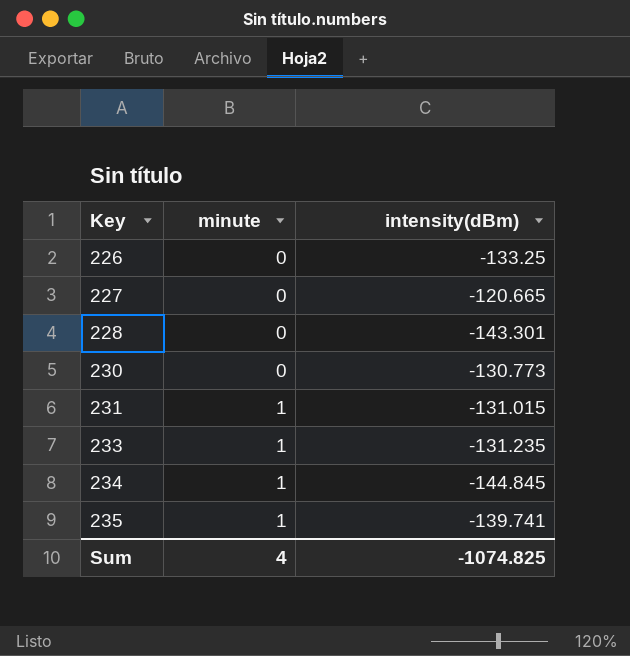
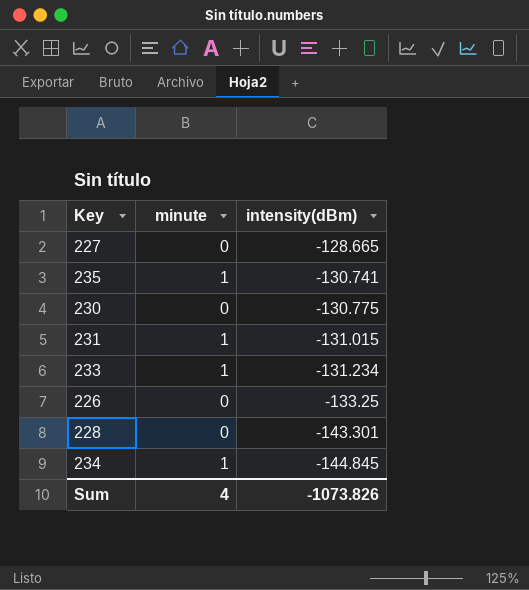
row order: Key ascending -> intensity(dBm) descending
227 | intensity(dBm): -120.665 -> -128.665
235 | intensity(dBm): -139.741 -> -130.741
230 | intensity(dBm): -130.773 -> -130.775
233 | intensity(dBm): -131.235 -> -131.234
Sum | intensity(dBm): -1074.825 -> -1073.826

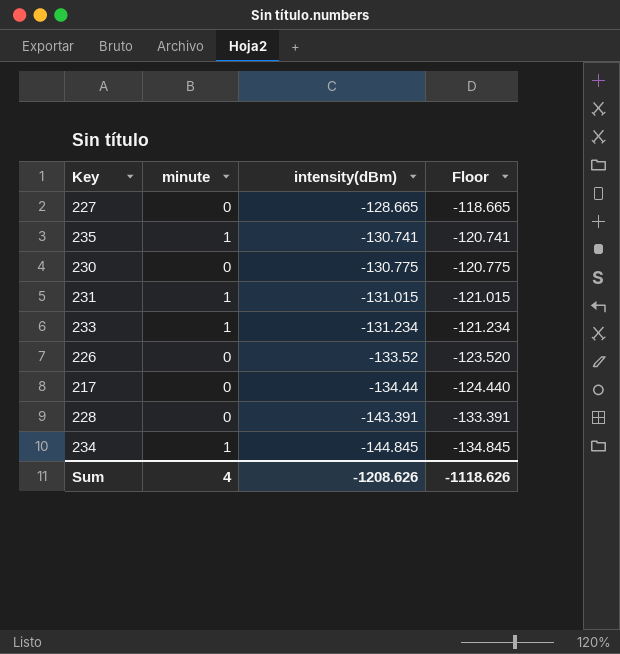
column Floor | formula: none -> [intensity(dBm)] + 10
226 | intensity(dBm): -133.25 -> -133.52
row 217: none -> 0 | -134.44 | -124.440
228 | intensity(dBm): -143.301 -> -143.391
Sum | intensity(dBm): -1073.826 -> -1208.626

